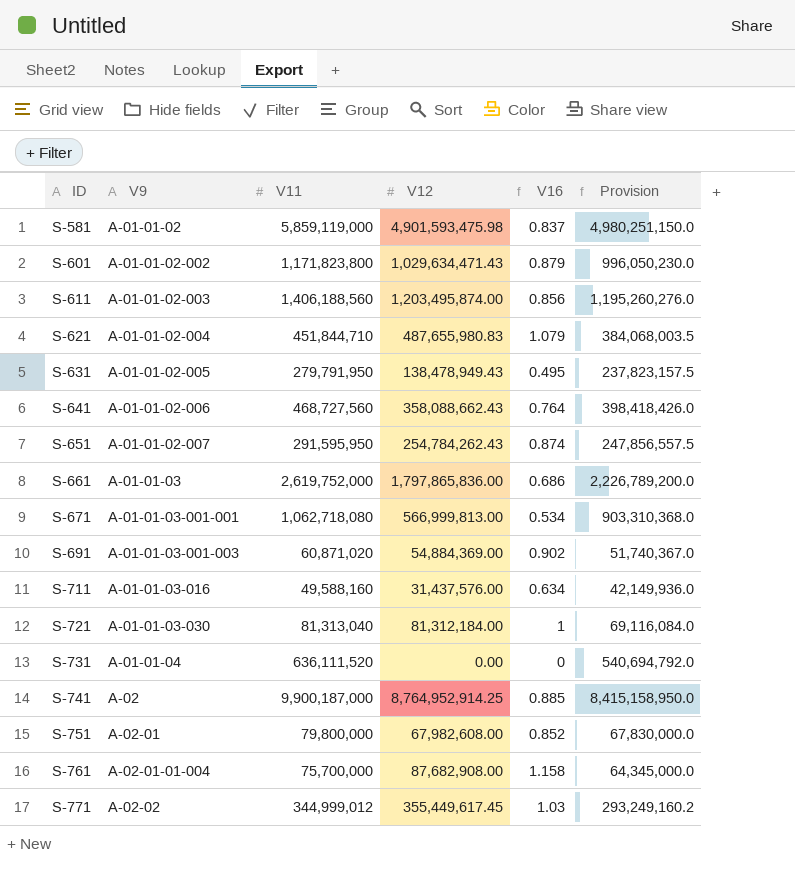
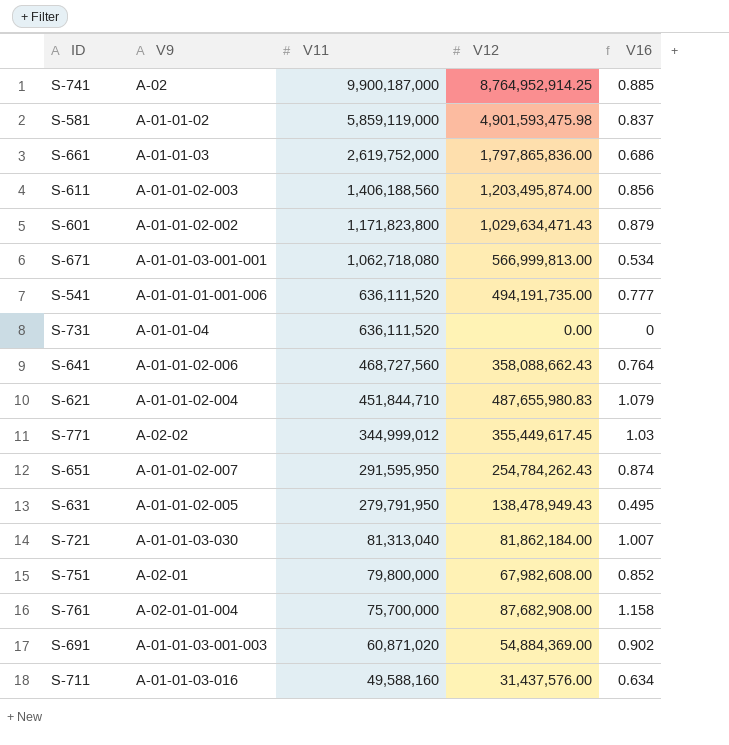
row order: ID ascending -> V11 descending
column Provision | formula: [V11] * 0.85 -> none
row S-541: none -> A-01-01-01-001-006 | 636,111,520 | 494,191,735.00 | 0.777
S-721 | V12: 81,312,184.00 -> 81,862,184.00
S-721 | V16: 1 -> 1.007

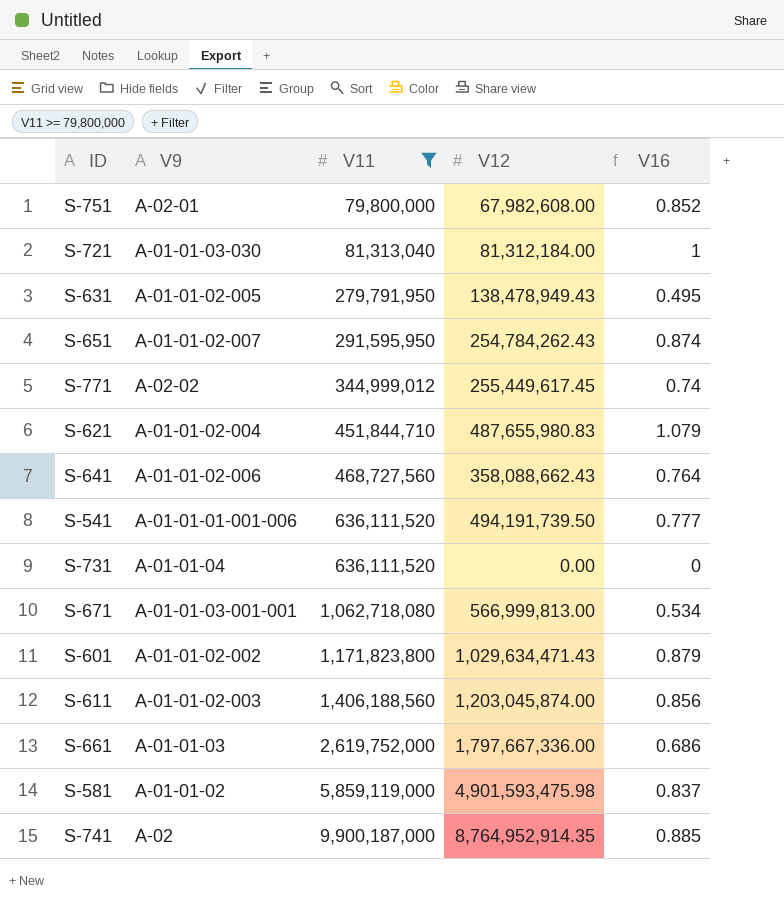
filter: none -> V11 >= 79,800,000
row order: V11 descending -> V11 ascending
S-721 | V12: 81,862,184.00 -> 81,312,184.00
S-721 | V16: 1.007 -> 1
S-771 | V12: 355,449,617.45 -> 255,449,617.45
S-771 | V16: 1.03 -> 0.74
S-541 | V12: 494,191,735.00 -> 494,191,739.50
S-611 | V12: 1,203,495,874.00 -> 1,203,045,874.00
S-661 | V12: 1,797,865,836.00 -> 1,797,667,336.00
S-741 | V12: 8,764,952,914.25 -> 8,764,952,914.35

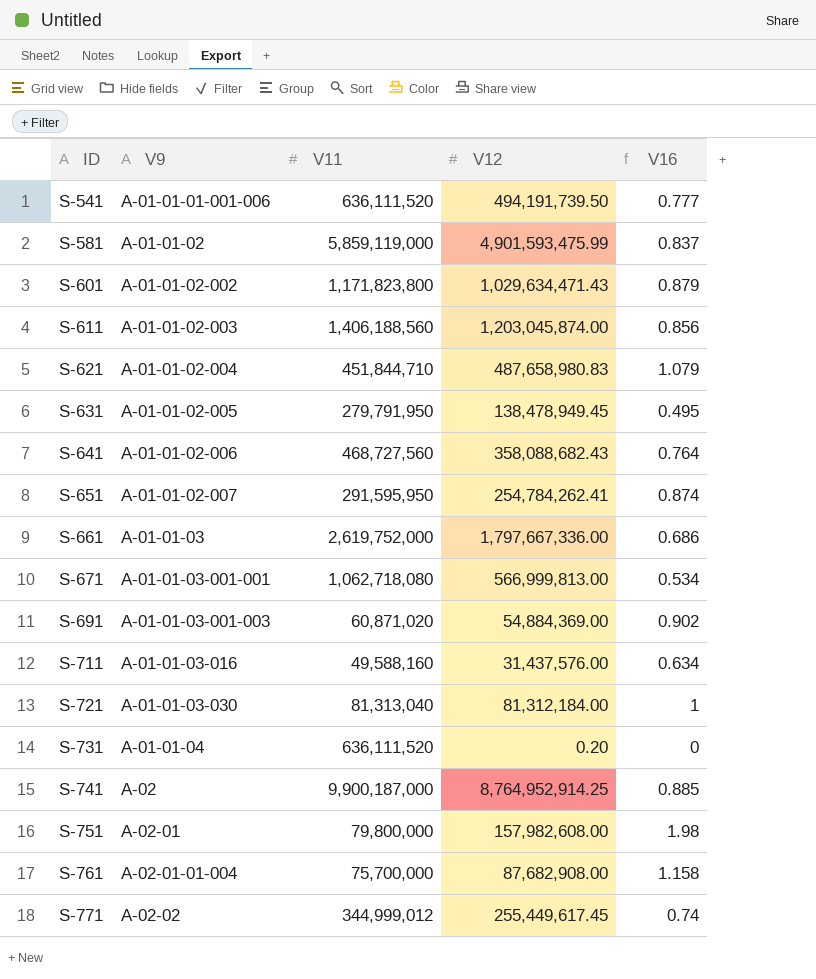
filter: V11 >= 79,800,000 -> none
row order: V11 ascending -> ID ascending
S-581 | V12: 4,901,593,475.98 -> 4,901,593,475.99
S-621 | V12: 487,655,980.83 -> 487,658,980.83
S-631 | V12: 138,478,949.43 -> 138,478,949.45
S-641 | V12: 358,088,662.43 -> 358,088,682.43
S-651 | V12: 254,784,262.43 -> 254,784,262.41
S-731 | V12: 0.00 -> 0.20
S-741 | V12: 8,764,952,914.35 -> 8,764,952,914.25
S-751 | V12: 67,982,608.00 -> 157,982,608.00
S-751 | V16: 0.852 -> 1.98

